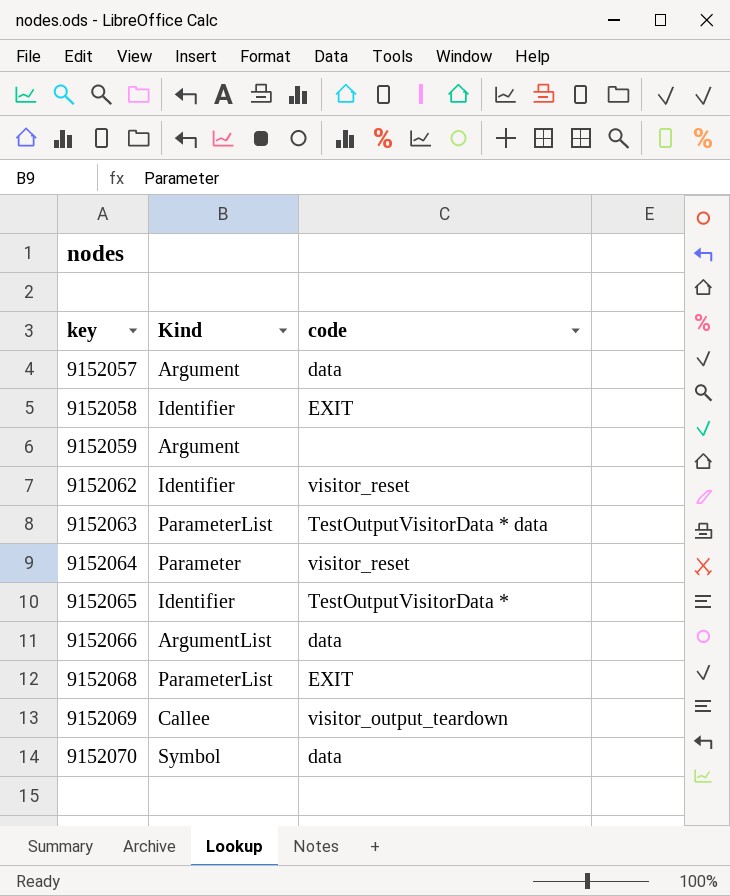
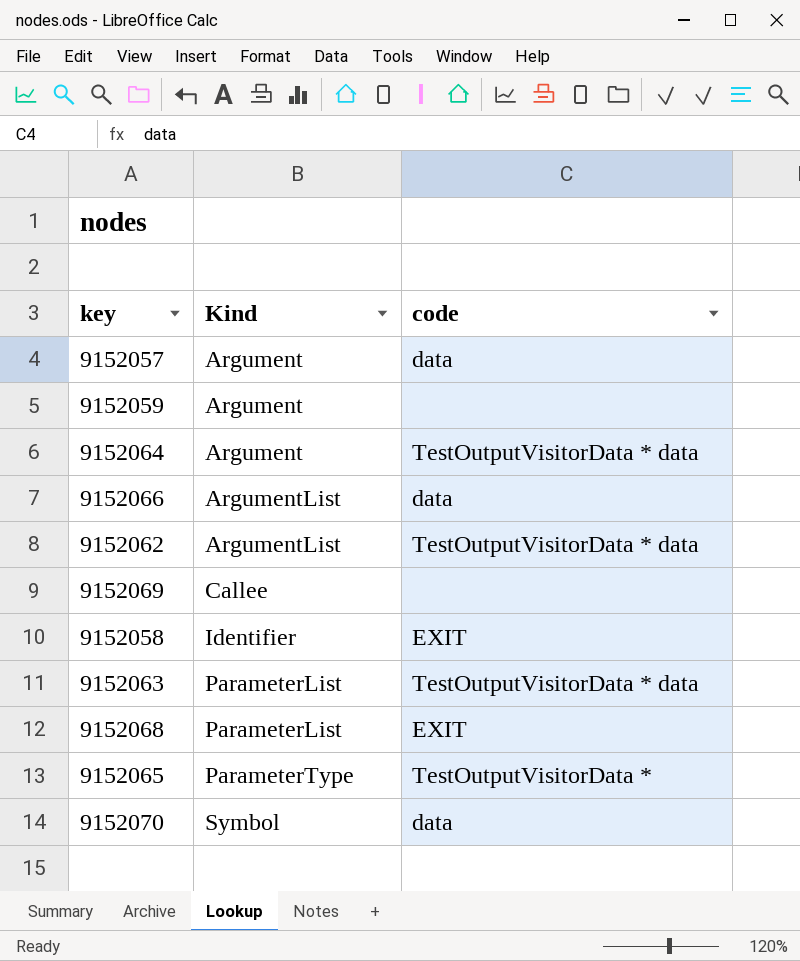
row order: key ascending -> Kind ascending
9152064 | Kind: Parameter -> Argument
9152064 | code: visitor_reset -> TestOutputVisitorData * data
9152062 | Kind: Identifier -> ArgumentList
9152062 | code: visitor_reset -> TestOutputVisitorData * data
9152069 | code: visitor_output_teardown -> none
9152065 | Kind: Identifier -> ParameterType

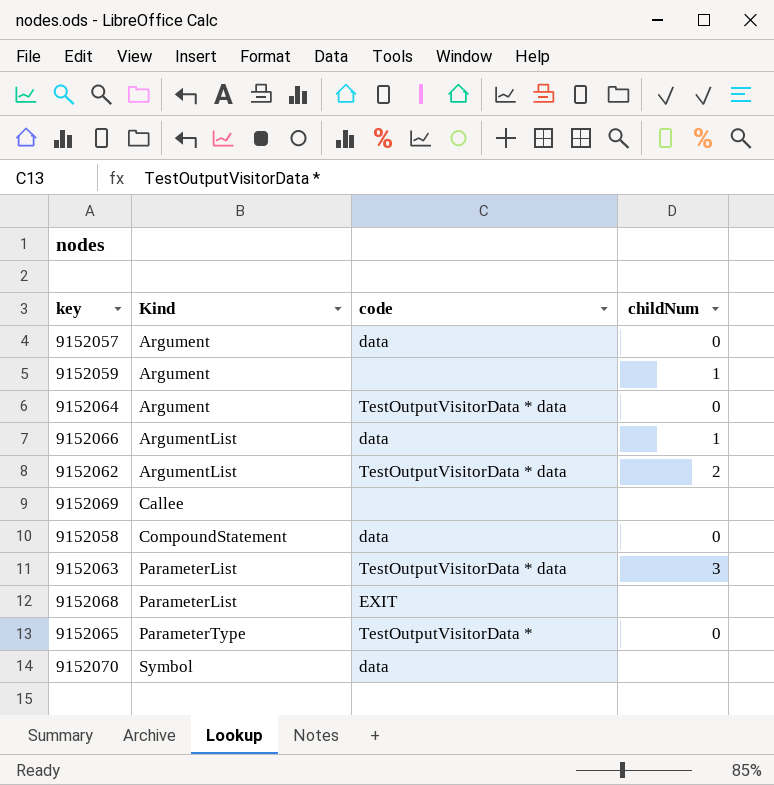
column childNum | position: none -> 4
9152058 | Kind: Identifier -> CompoundStatement
9152058 | code: EXIT -> data

